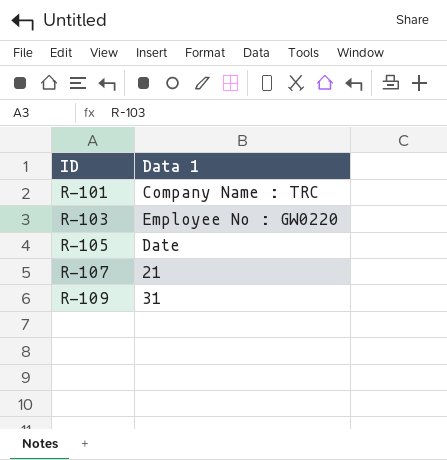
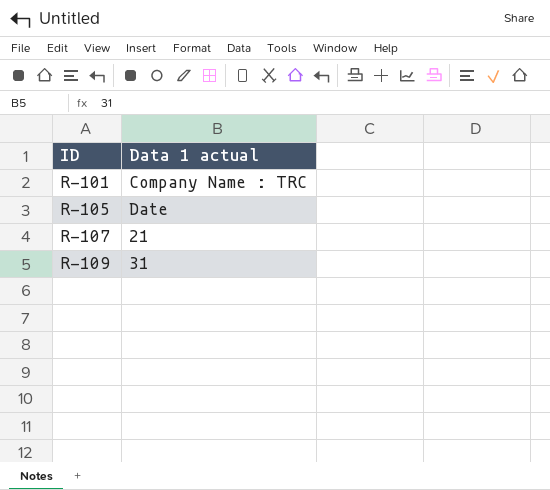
column name: Data 1 -> Data 1 actual
row R-103: Employee No : GW0220 -> none

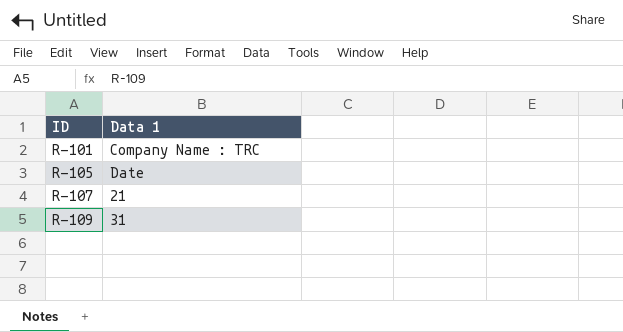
column name: Data 1 actual -> Data 1

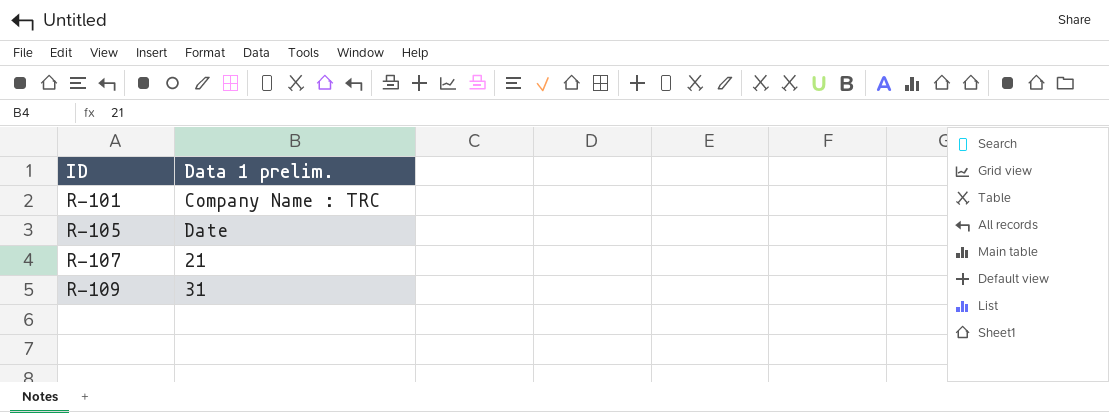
column name: Data 1 -> Data 1 prelim.

